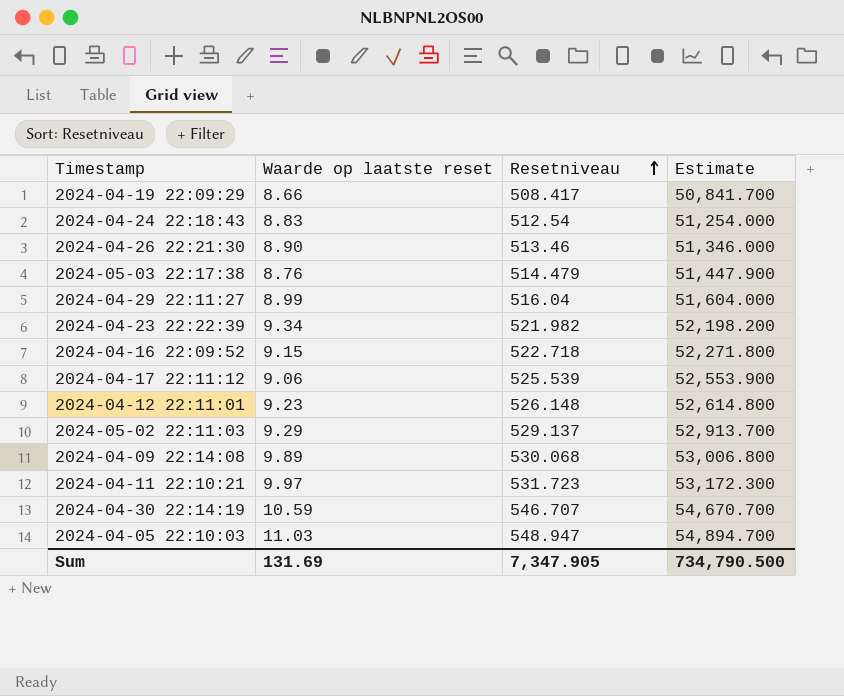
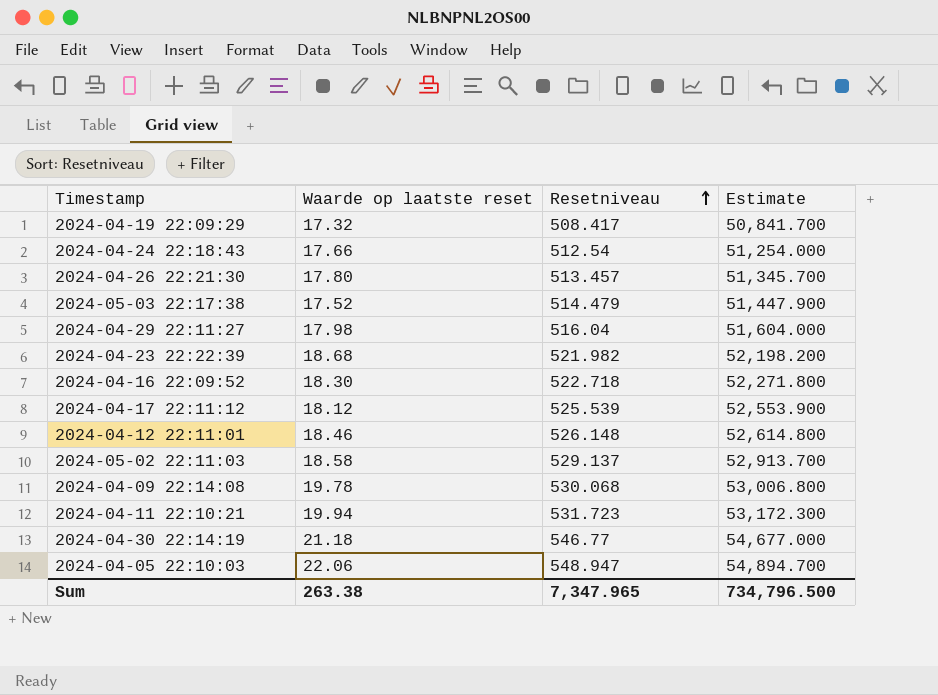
2024-04-19 22:09:29 | Waarde op laatste reset: 8.66 -> 17.32
2024-04-24 22:18:43 | Waarde op laatste reset: 8.83 -> 17.66
2024-04-26 22:21:30 | Waarde op laatste reset: 8.90 -> 17.80
2024-04-26 22:21:30 | Resetniveau: 513.46 -> 513.457
2024-04-26 22:21:30 | Estimate: 51,346.000 -> 51,345.700
2024-05-03 22:17:38 | Waarde op laatste reset: 8.76 -> 17.52
2024-04-29 22:11:27 | Waarde op laatste reset: 8.99 -> 17.98
2024-04-23 22:22:39 | Waarde op laatste reset: 9.34 -> 18.68
2024-04-16 22:09:52 | Waarde op laatste reset: 9.15 -> 18.30
2024-04-17 22:11:12 | Waarde op laatste reset: 9.06 -> 18.12
2024-04-12 22:11:01 | Waarde op laatste reset: 9.23 -> 18.46
2024-05-02 22:11:03 | Waarde op laatste reset: 9.29 -> 18.58
2024-04-09 22:14:08 | Waarde op laatste reset: 9.89 -> 19.78
2024-04-11 22:10:21 | Waarde op laatste reset: 9.97 -> 19.94
2024-04-30 22:14:19 | Waarde op laatste reset: 10.59 -> 21.18
2024-04-30 22:14:19 | Resetniveau: 546.707 -> 546.77
2024-04-30 22:14:19 | Estimate: 54,670.700 -> 54,677.000
2024-04-05 22:10:03 | Waarde op laatste reset: 11.03 -> 22.06
Sum | Waarde op laatste reset: 131.69 -> 263.38
Sum | Resetniveau: 7,347.905 -> 7,347.965
Sum | Estimate: 734,790.500 -> 734,796.500

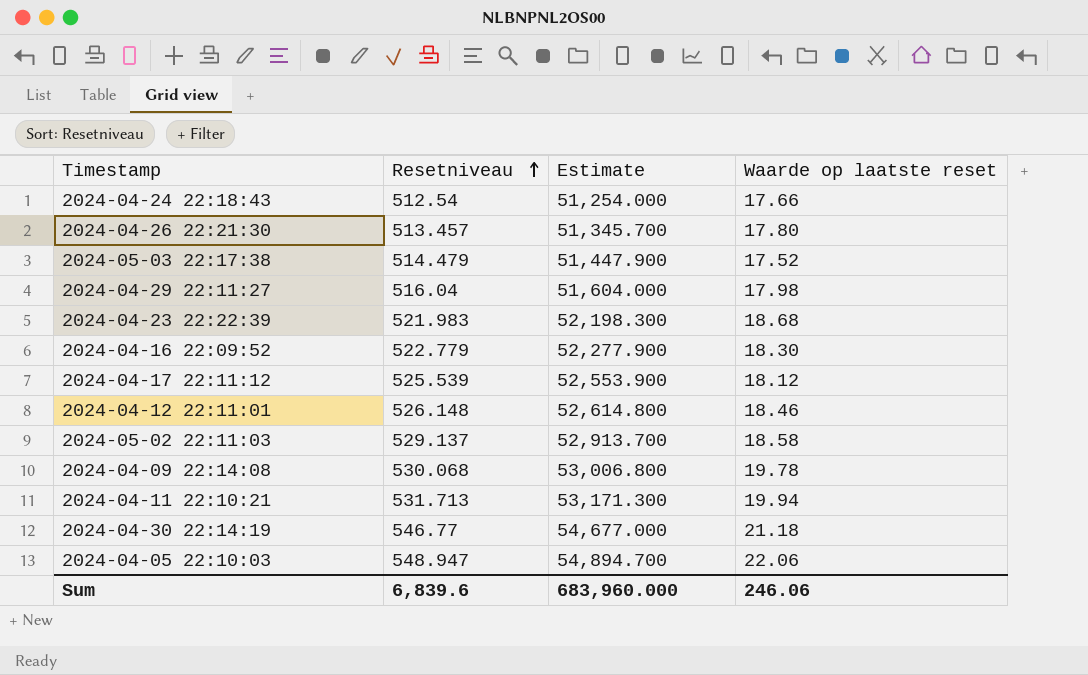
column Waarde op laatste reset | position: 2 -> 4
row 2024-04-19 22:09:29: 17.32 | 508.417 | 50,841.700 -> none
2024-04-23 22:22:39 | Resetniveau: 521.982 -> 521.983
2024-04-23 22:22:39 | Estimate: 52,198.200 -> 52,198.300
2024-04-16 22:09:52 | Resetniveau: 522.718 -> 522.779
2024-04-16 22:09:52 | Estimate: 52,271.800 -> 52,277.900
2024-04-11 22:10:21 | Resetniveau: 531.723 -> 531.713
2024-04-11 22:10:21 | Estimate: 53,172.300 -> 53,171.300
Sum | Resetniveau: 7,347.965 -> 6,839.6
Sum | Estimate: 734,796.500 -> 683,960.000
Sum | Waarde op laatste reset: 263.38 -> 246.06

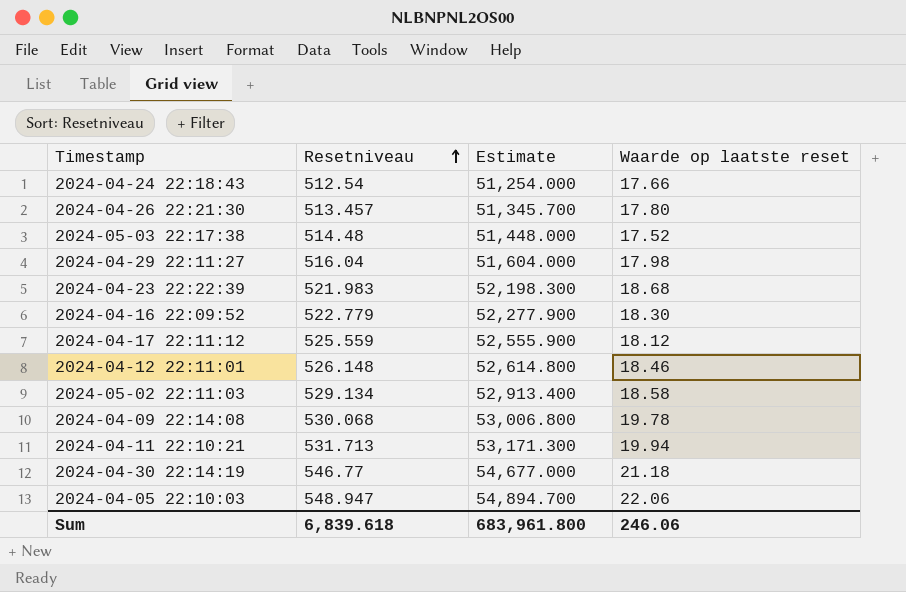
2024-05-03 22:17:38 | Resetniveau: 514.479 -> 514.48
2024-05-03 22:17:38 | Estimate: 51,447.900 -> 51,448.000
2024-04-17 22:11:12 | Resetniveau: 525.539 -> 525.559
2024-04-17 22:11:12 | Estimate: 52,553.900 -> 52,555.900
2024-05-02 22:11:03 | Resetniveau: 529.137 -> 529.134
2024-05-02 22:11:03 | Estimate: 52,913.700 -> 52,913.400
Sum | Resetniveau: 6,839.6 -> 6,839.618
Sum | Estimate: 683,960.000 -> 683,961.800

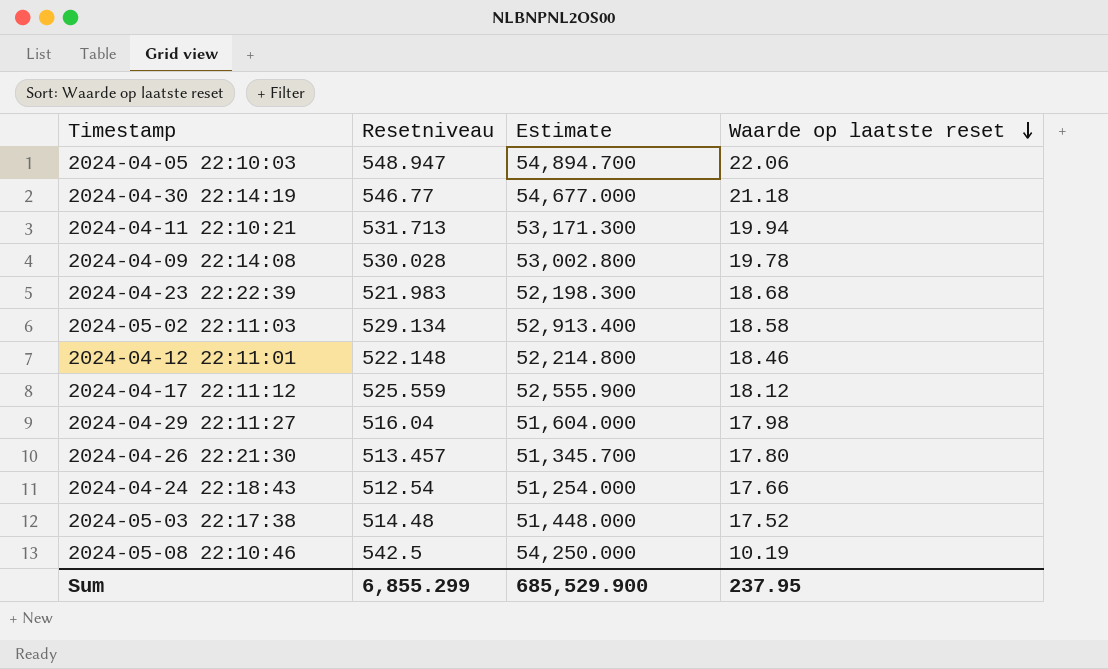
row order: Resetniveau ascending -> Waarde op laatste reset descending
row 2024-04-16 22:09:52: 522.779 | 52,277.900 | 18.30 -> none
2024-04-09 22:14:08 | Resetniveau: 530.068 -> 530.028
2024-04-09 22:14:08 | Estimate: 53,006.800 -> 53,002.800
2024-04-12 22:11:01 | Resetniveau: 526.148 -> 522.148
2024-04-12 22:11:01 | Estimate: 52,614.800 -> 52,214.800
row 2024-05-08 22:10:46: none -> 542.5 | 54,250.000 | 10.19
Sum | Resetniveau: 6,839.618 -> 6,855.299
Sum | Estimate: 683,961.800 -> 685,529.900
Sum | Waarde op laatste reset: 246.06 -> 237.95

